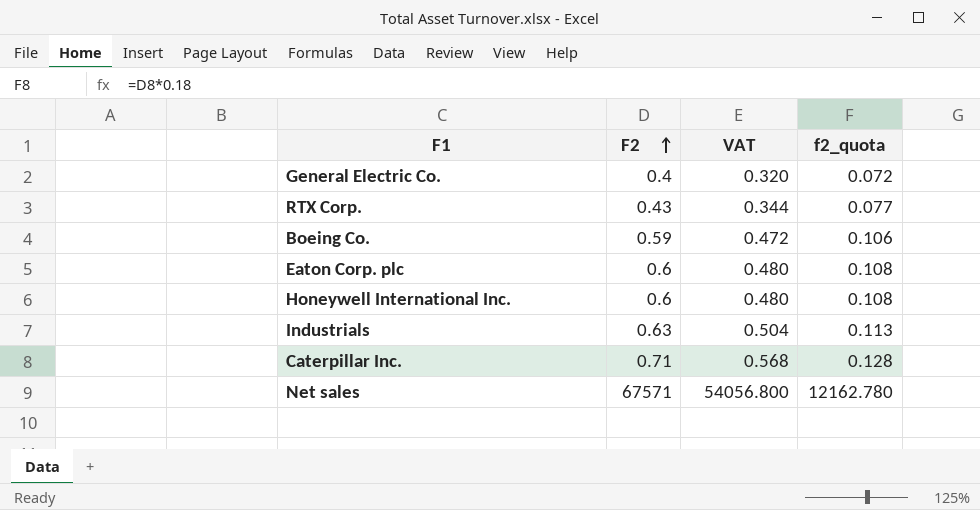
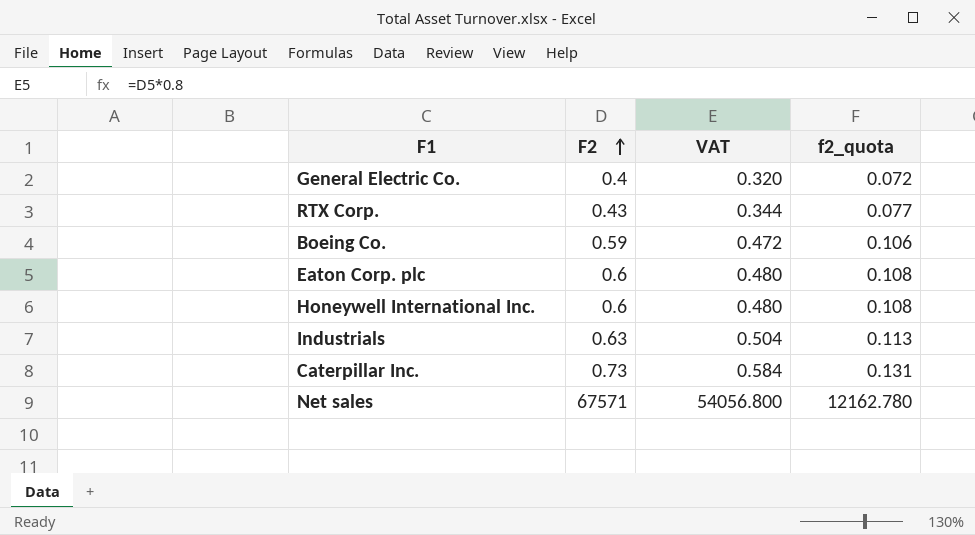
Caterpillar Inc. | F2: 0.71 -> 0.73
Caterpillar Inc. | VAT: 0.568 -> 0.584
Caterpillar Inc. | f2_quota: 0.128 -> 0.131

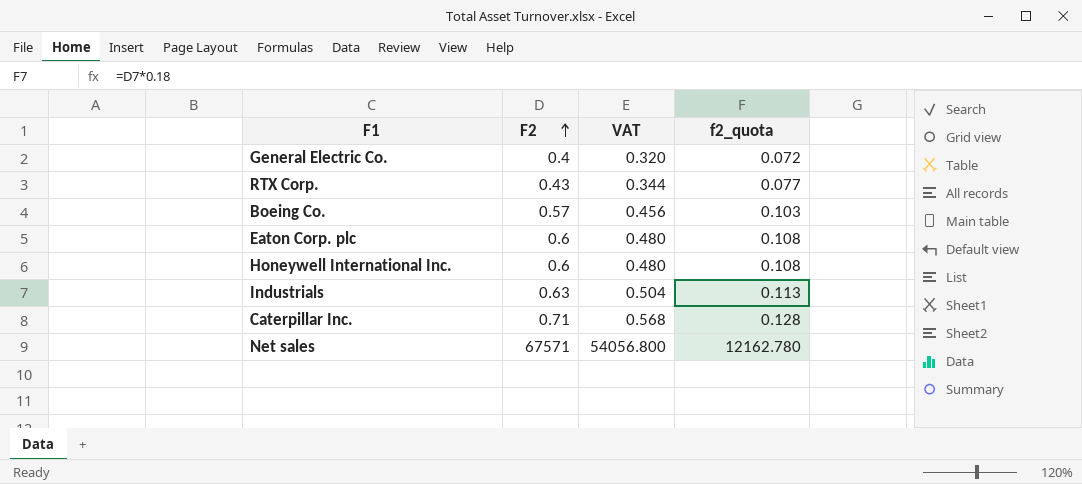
Boeing Co. | F2: 0.59 -> 0.57
Boeing Co. | VAT: 0.472 -> 0.456
Boeing Co. | f2_quota: 0.106 -> 0.103
Caterpillar Inc. | F2: 0.73 -> 0.71
Caterpillar Inc. | VAT: 0.584 -> 0.568
Caterpillar Inc. | f2_quota: 0.131 -> 0.128

